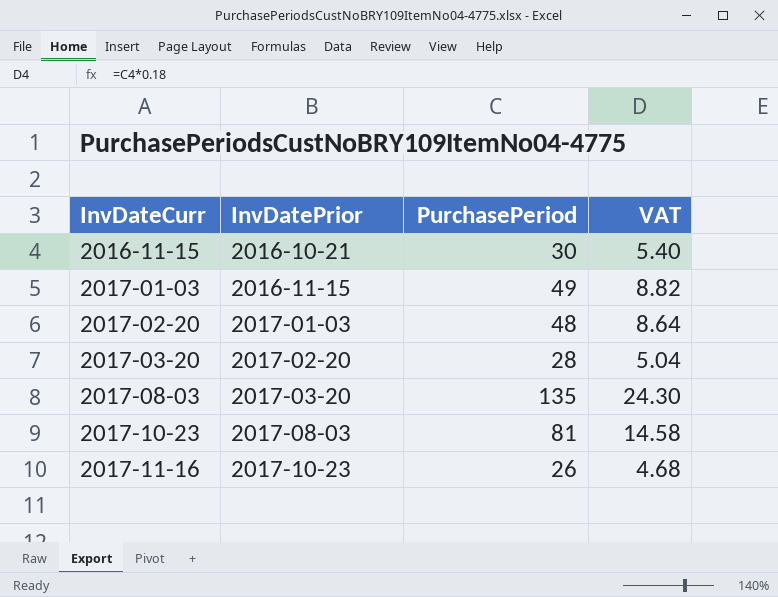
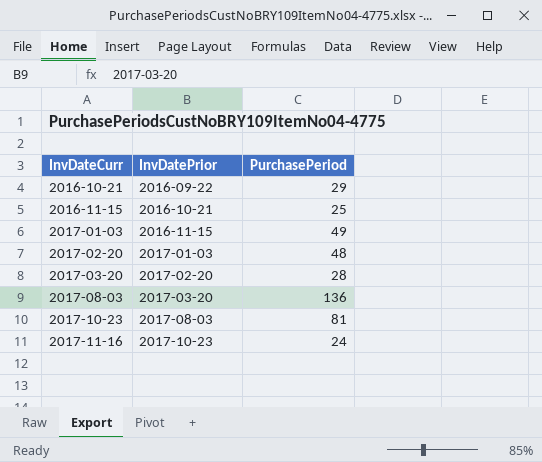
column VAT | formula: [PurchasePeriod] * 0.18 -> none
row 2016-10-21: none -> 2016-09-22 | 29
2016-11-15 | PurchasePeriod: 30 -> 25
2017-08-03 | PurchasePeriod: 135 -> 136
2017-11-16 | PurchasePeriod: 26 -> 24

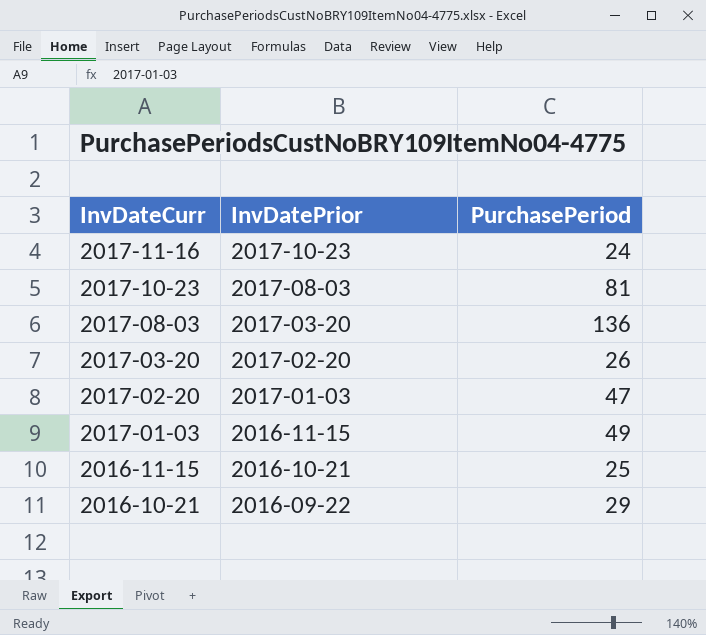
row order: InvDateCurr ascending -> InvDateCurr descending
2017-03-20 | PurchasePeriod: 28 -> 26
2017-02-20 | PurchasePeriod: 48 -> 47

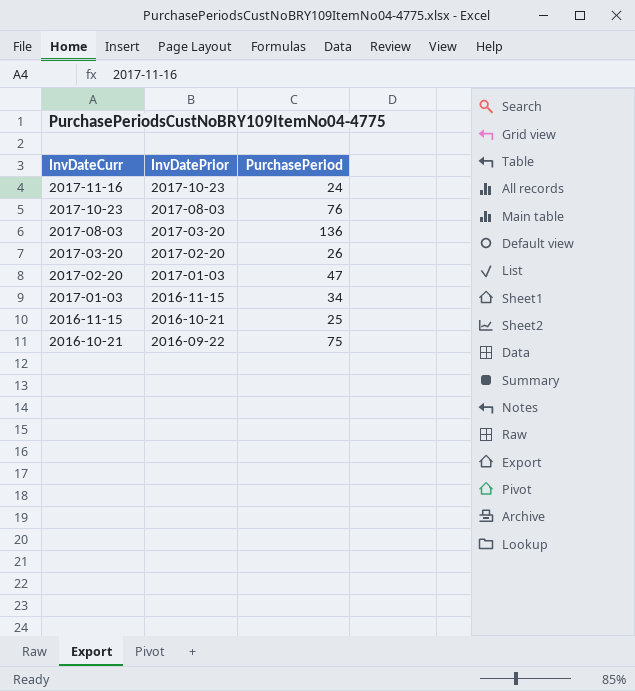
2017-10-23 | PurchasePeriod: 81 -> 76
2017-01-03 | PurchasePeriod: 49 -> 34
2016-10-21 | PurchasePeriod: 29 -> 75

